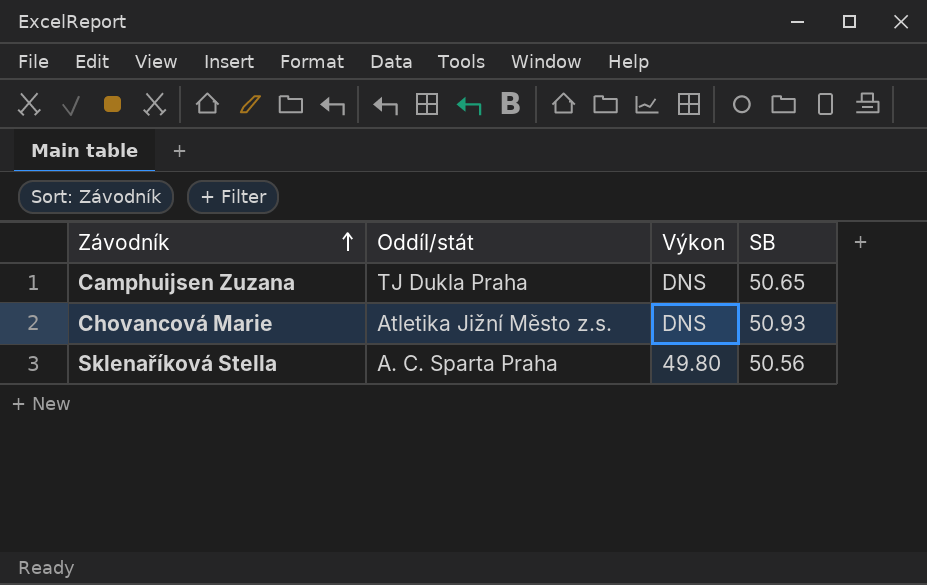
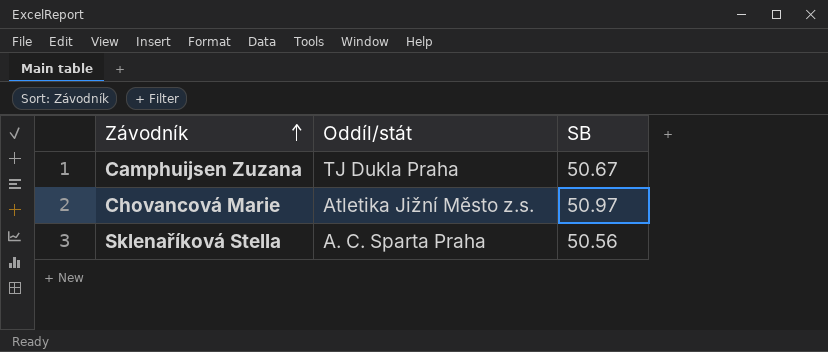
column Výkon | position: 3 -> none
Camphuijsen Zuzana | SB: 50.65 -> 50.67
Chovancová Marie | SB: 50.93 -> 50.97

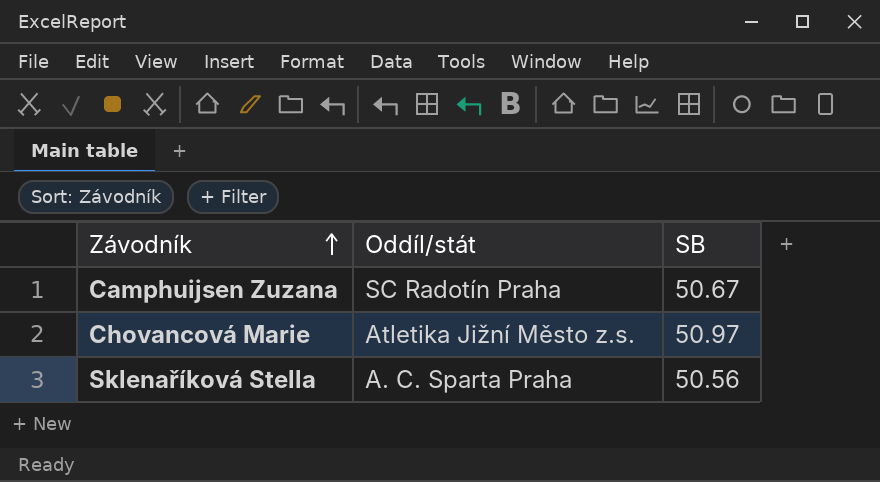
Camphuijsen Zuzana | Oddíl/stát: TJ Dukla Praha -> SC Radotín Praha

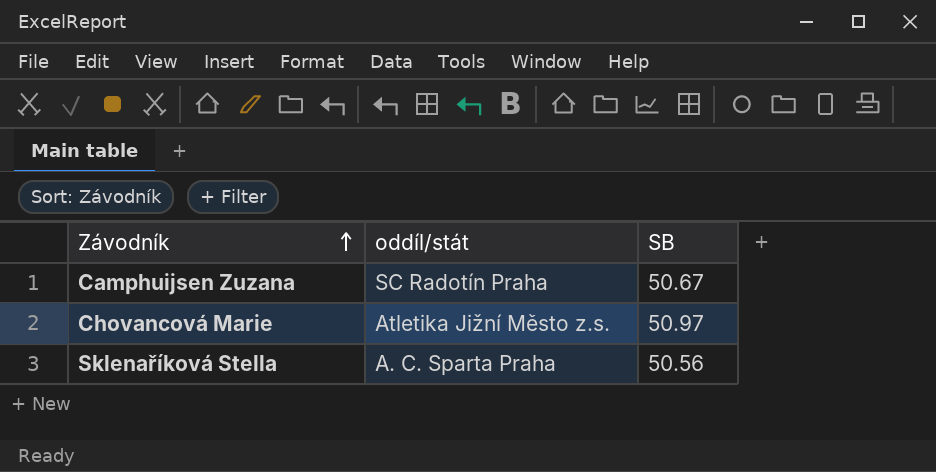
column name: Oddíl/stát -> oddíl/stát

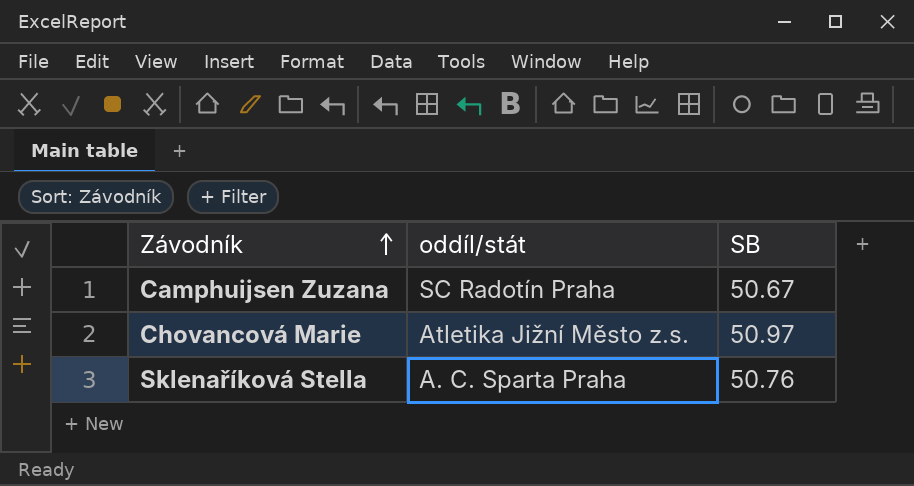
Sklenaříková Stella | SB: 50.56 -> 50.76

